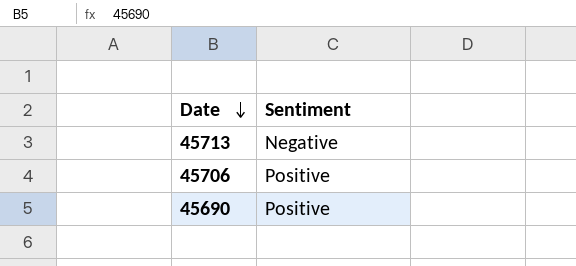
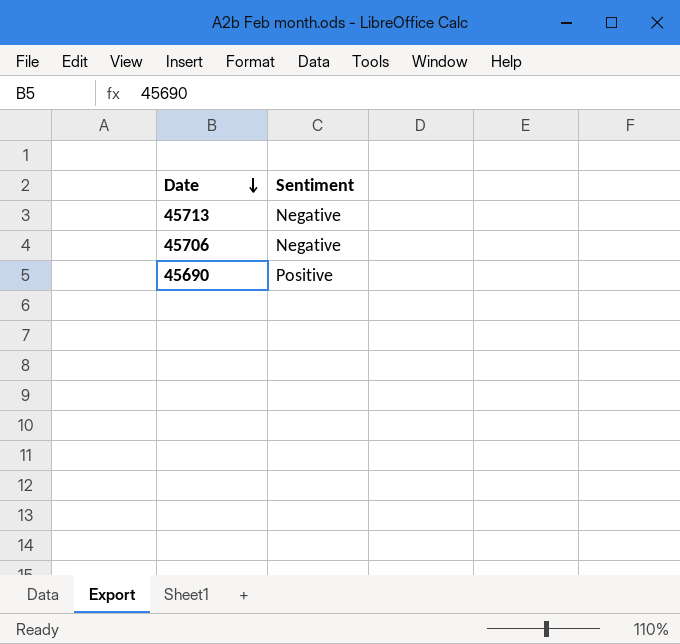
45706 | Sentiment: Positive -> Negative

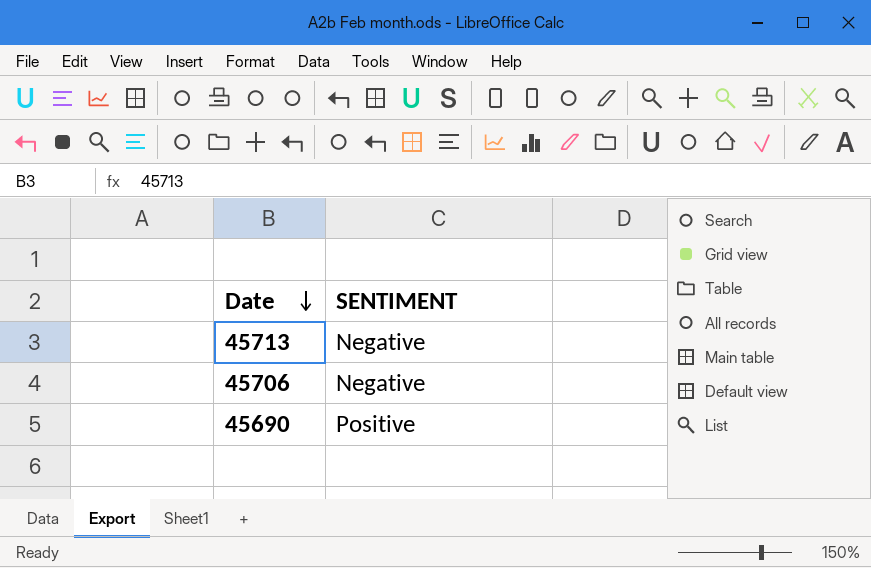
column name: Sentiment -> SENTIMENT

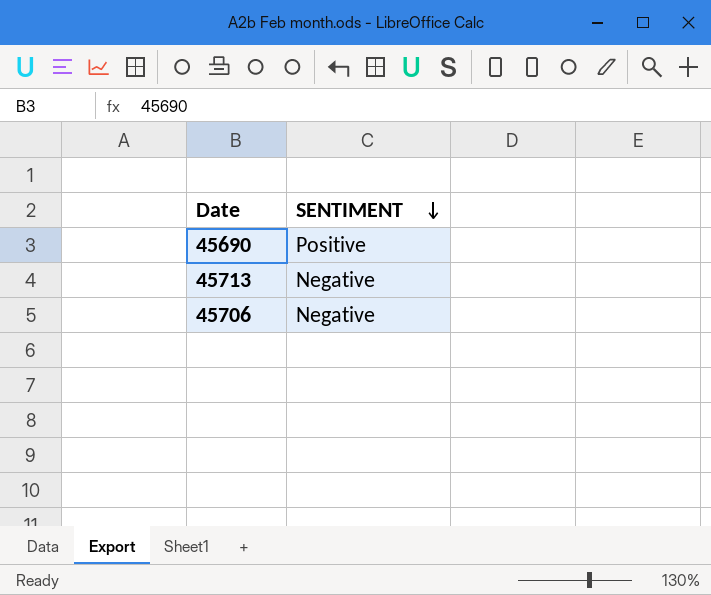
row order: Date descending -> SENTIMENT descending

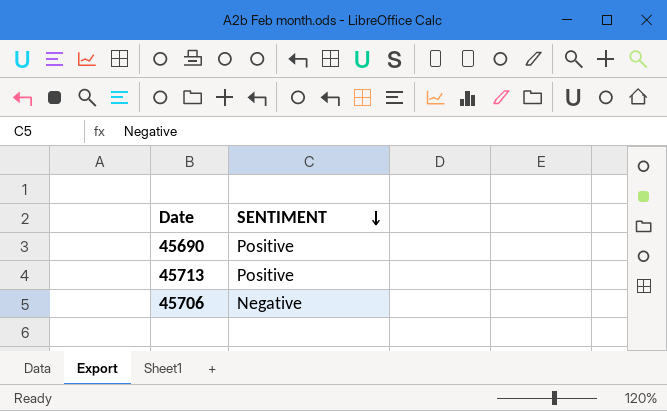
45713 | SENTIMENT: Negative -> Positive

